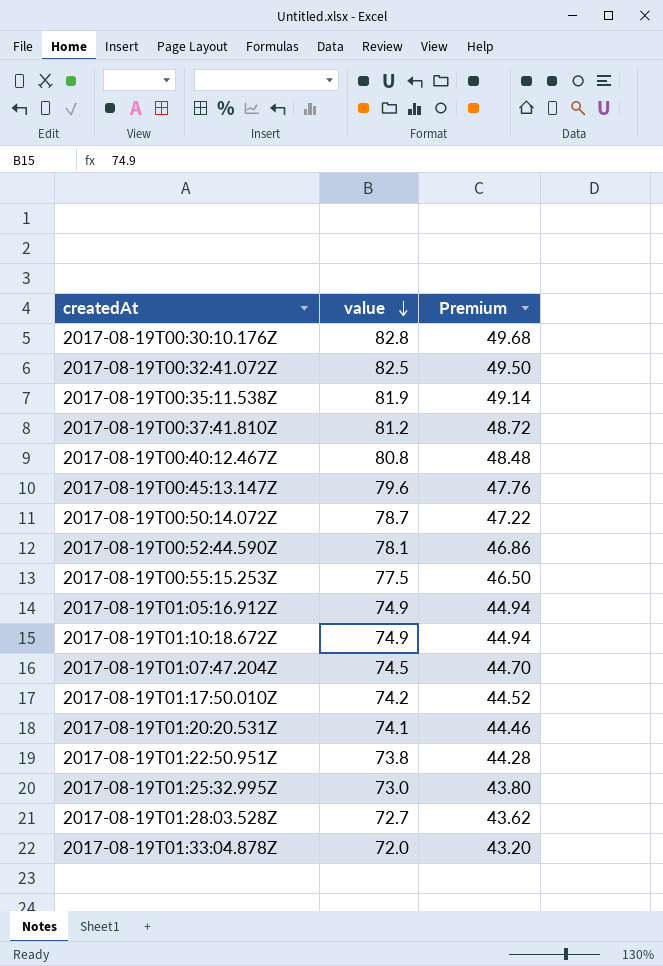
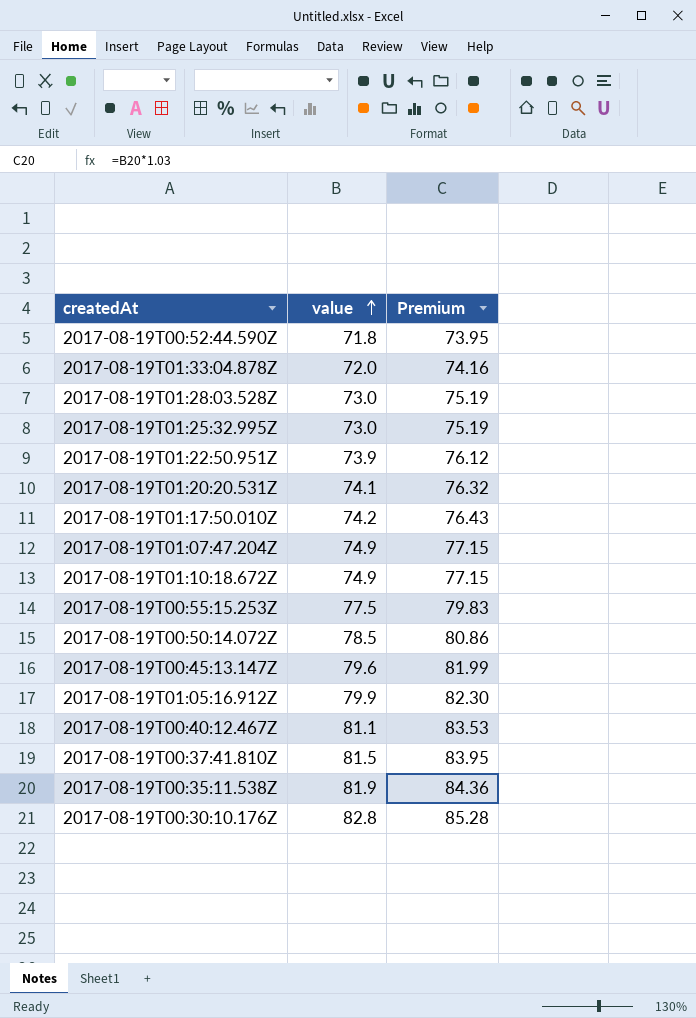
row order: value descending -> value ascending
column Premium | formula: [value] * 0.6 -> [value] * 1.03
row 2017-08-19T00:32:41.072Z: 82.5 | 49.50 -> none
2017-08-19T00:52:44.590Z | value: 78.1 -> 71.8
2017-08-19T01:28:03.528Z | value: 72.7 -> 73.0
2017-08-19T01:22:50.951Z | value: 73.8 -> 73.9
2017-08-19T01:07:47.204Z | value: 74.5 -> 74.9
2017-08-19T00:50:14.072Z | value: 78.7 -> 78.5
2017-08-19T01:05:16.912Z | value: 74.9 -> 79.9
2017-08-19T00:40:12.467Z | value: 80.8 -> 81.1
2017-08-19T00:37:41.810Z | value: 81.2 -> 81.5

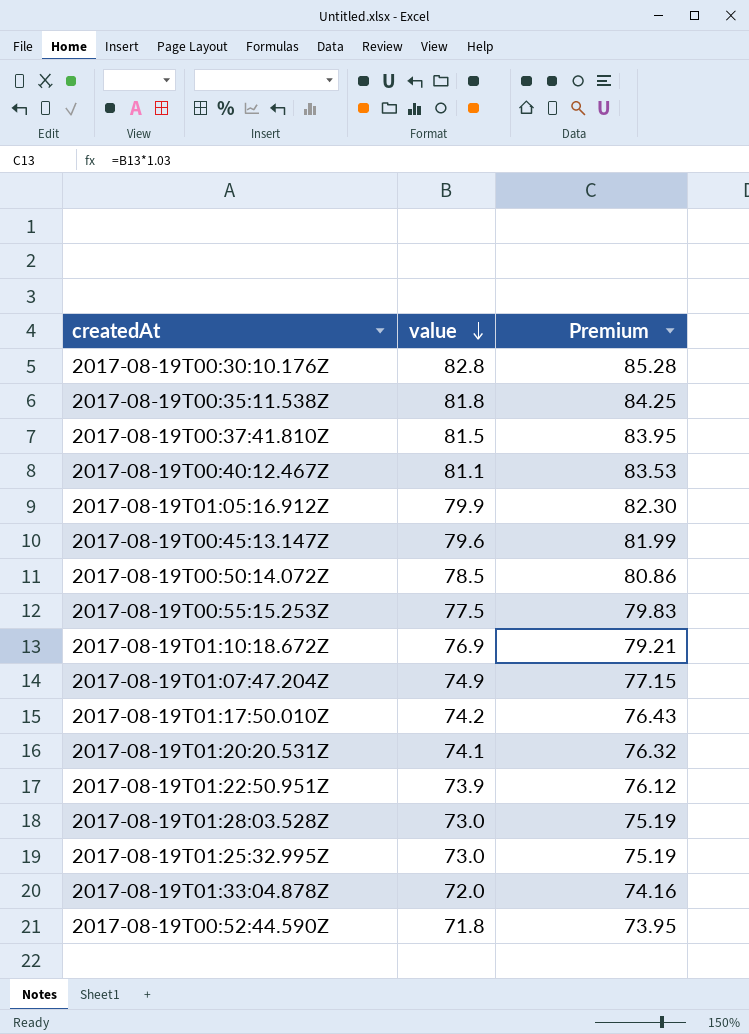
row order: value ascending -> value descending
2017-08-19T00:35:11.538Z | value: 81.9 -> 81.8
2017-08-19T00:35:11.538Z | Premium: 84.36 -> 84.25
2017-08-19T01:10:18.672Z | value: 74.9 -> 76.9
2017-08-19T01:10:18.672Z | Premium: 77.15 -> 79.21

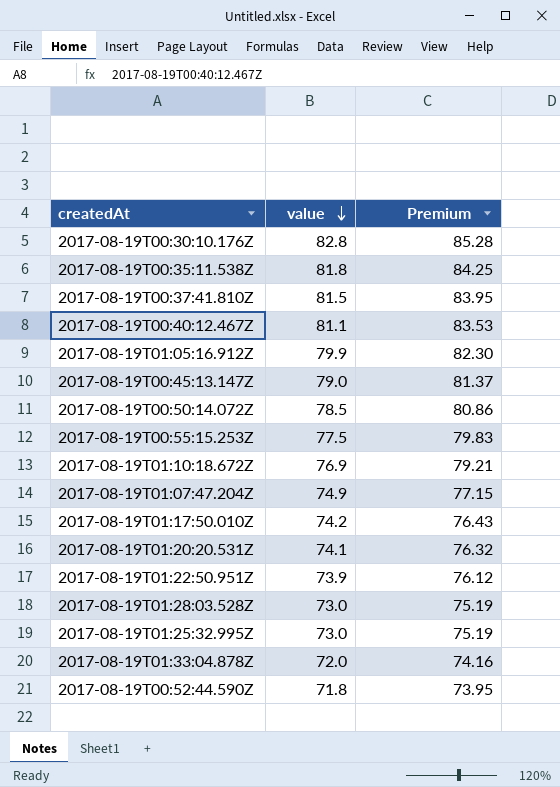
2017-08-19T00:45:13.147Z | value: 79.6 -> 79.0
2017-08-19T00:45:13.147Z | Premium: 81.99 -> 81.37

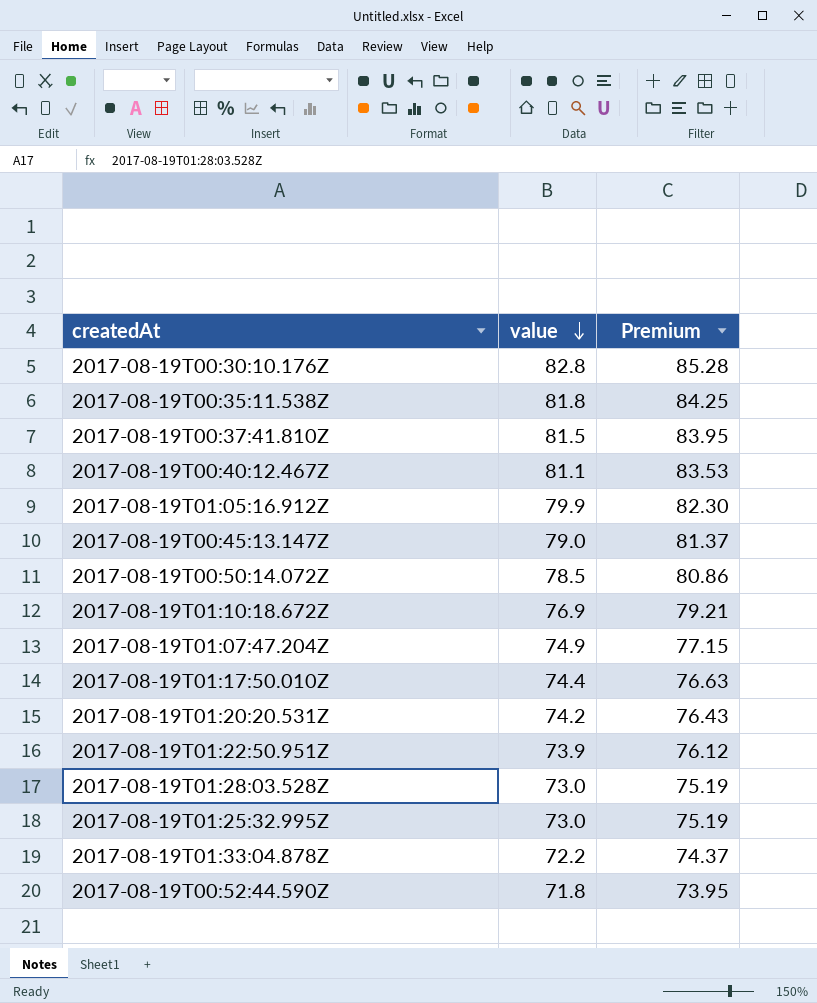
row 2017-08-19T00:55:15.253Z: 77.5 | 79.83 -> none
2017-08-19T01:17:50.010Z | value: 74.2 -> 74.4
2017-08-19T01:17:50.010Z | Premium: 76.43 -> 76.63
2017-08-19T01:20:20.531Z | value: 74.1 -> 74.2
2017-08-19T01:20:20.531Z | Premium: 76.32 -> 76.43
2017-08-19T01:33:04.878Z | value: 72.0 -> 72.2
2017-08-19T01:33:04.878Z | Premium: 74.16 -> 74.37

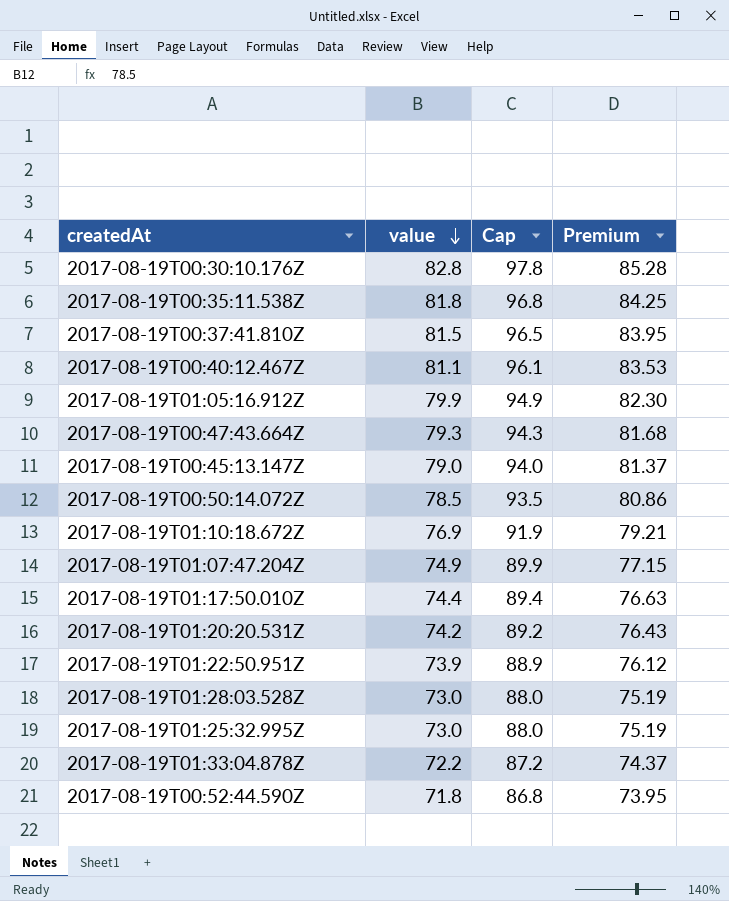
column Cap | formula: none -> [value] + 15
row 2017-08-19T00:47:43.664Z: none -> 79.3 | 94.3 | 81.68

